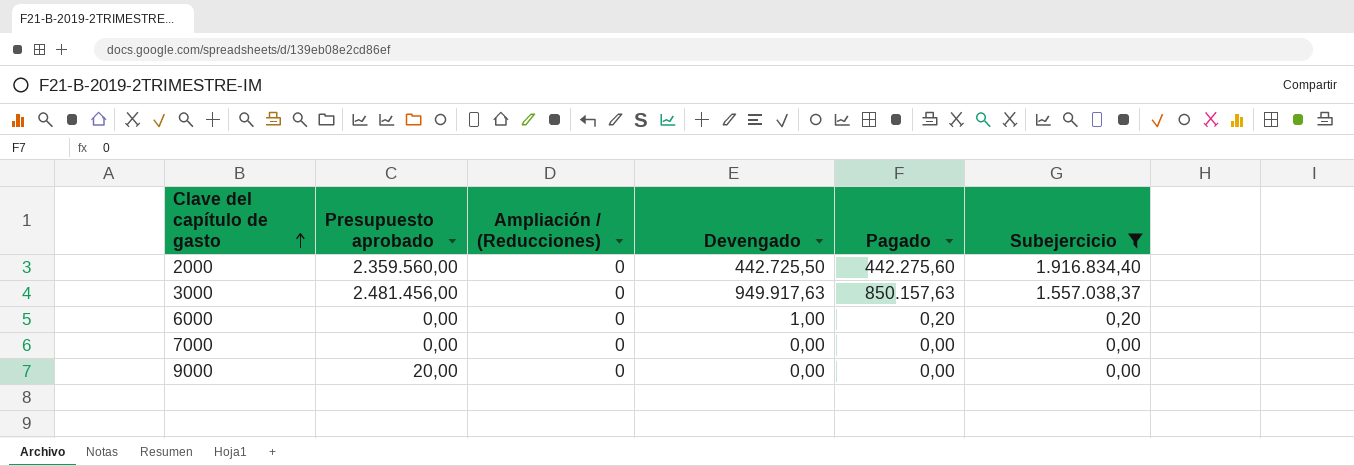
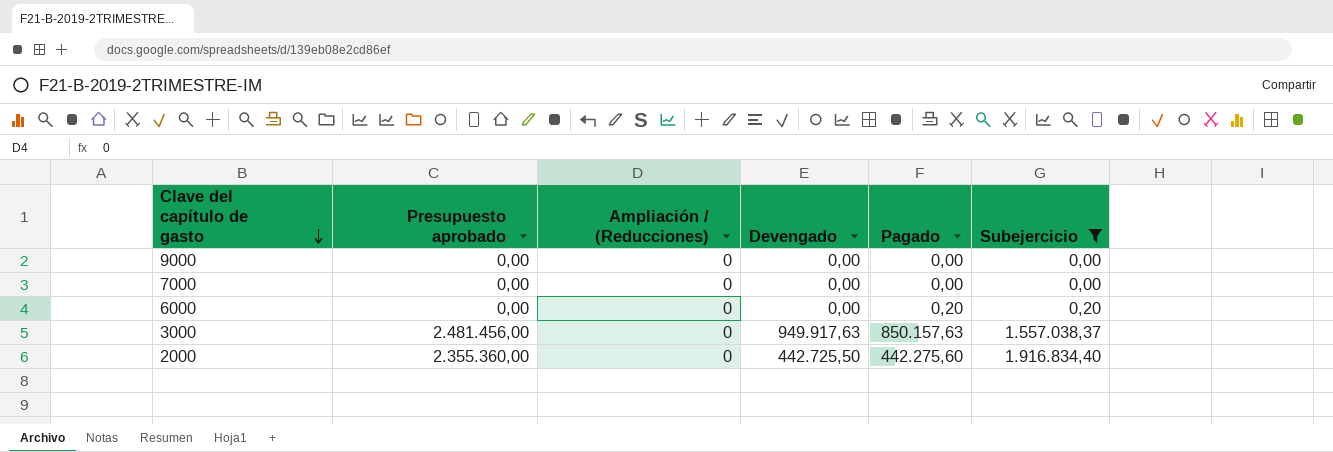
row order: Clave del capítulo de gasto ascending -> Clave del capítulo de gasto descending
9000 | Presupuesto aprobado: 20,00 -> 0,00
6000 | Devengado: 1,00 -> 0,00
2000 | Presupuesto aprobado: 2.359.560,00 -> 2.355.360,00

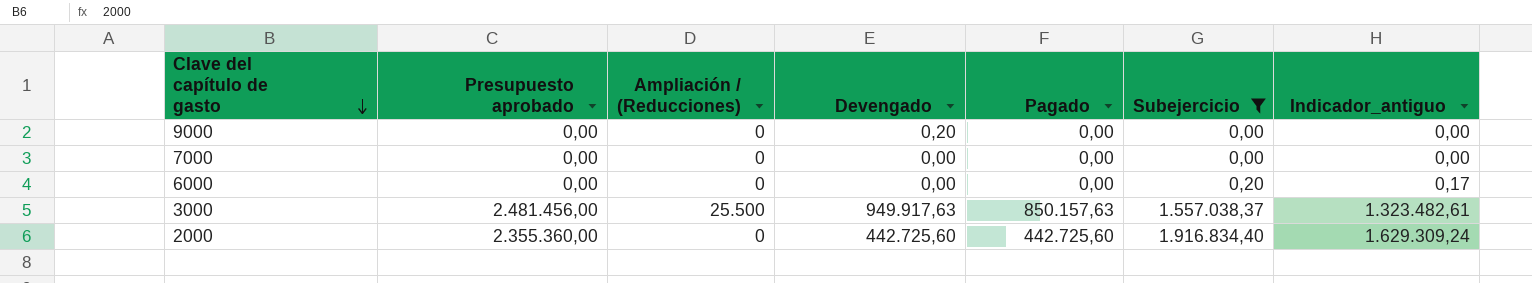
column Indicador_antiguo | formula: none -> [Subejercicio] * 0,85
9000 | Devengado: 0,00 -> 0,20
6000 | Pagado: 0,20 -> 0,00
3000 | Ampliación / (Reducciones): 0 -> 25.500
2000 | Devengado: 442.725,50 -> 442.725,60
2000 | Pagado: 442.275,60 -> 442.725,60

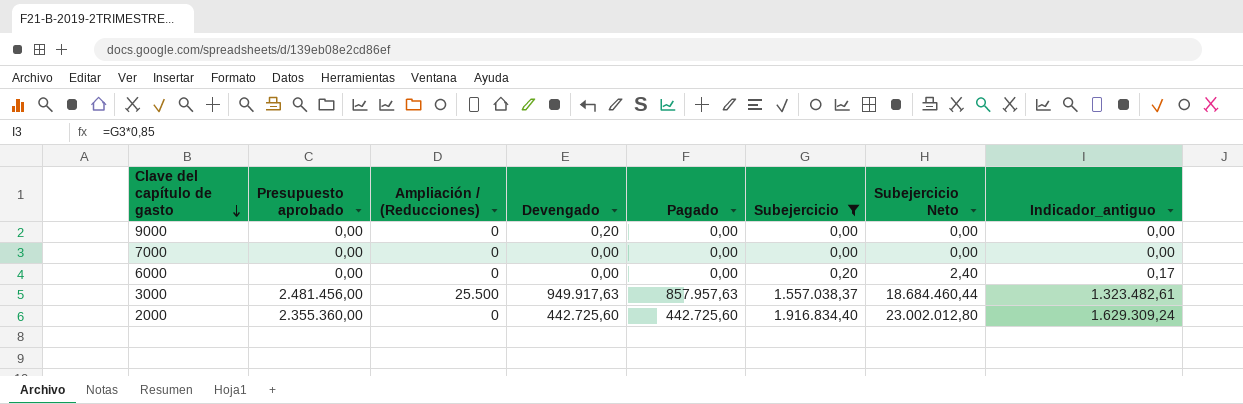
column Subejercicio Neto | formula: none -> [Subejercicio] * 12
3000 | Pagado: 850.157,63 -> 857.957,63

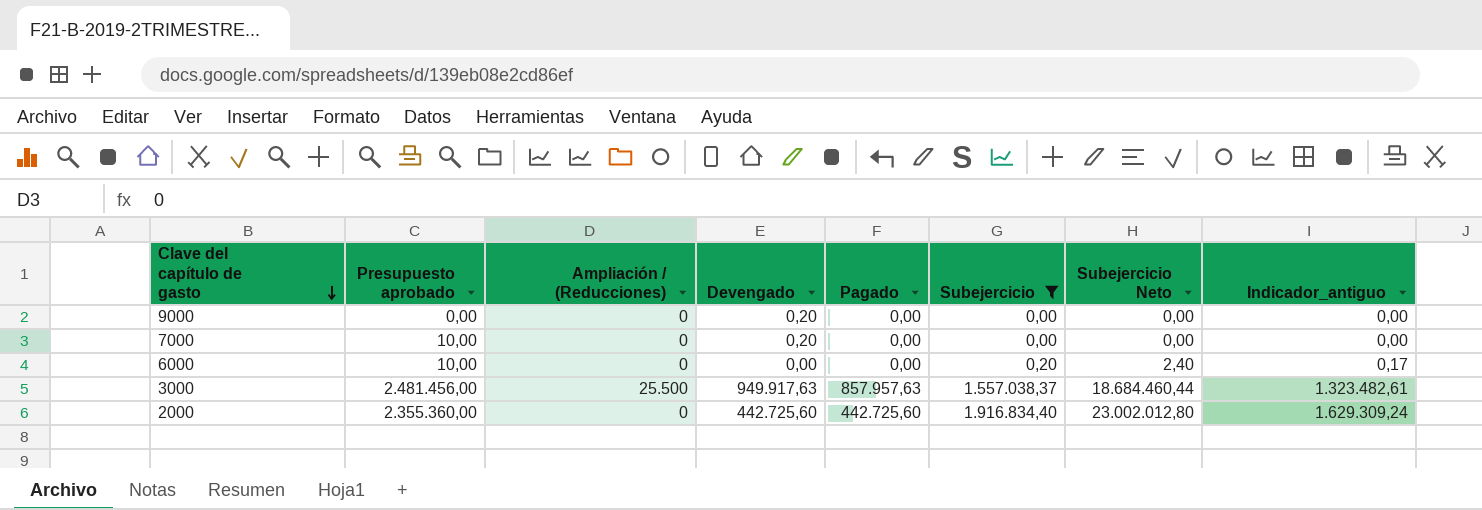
7000 | Presupuesto aprobado: 0,00 -> 10,00
7000 | Devengado: 0,00 -> 0,20
6000 | Presupuesto aprobado: 0,00 -> 10,00

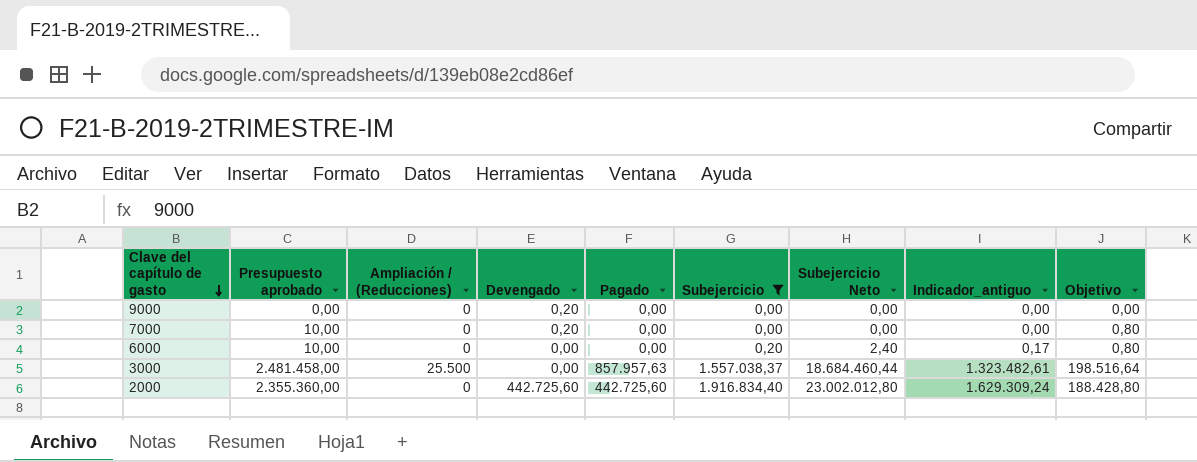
column Objetivo | formula: none -> [Presupuesto aprobado] * 0,08
3000 | Presupuesto aprobado: 2.481.456,00 -> 2.481.458,00
3000 | Devengado: 949.917,63 -> 0,00

